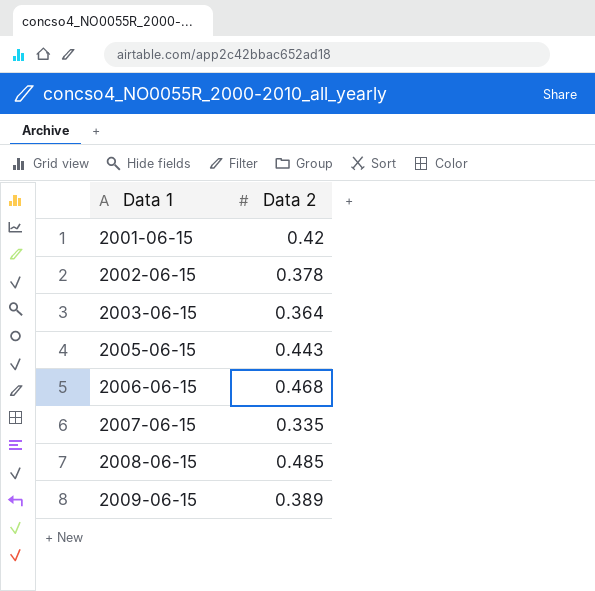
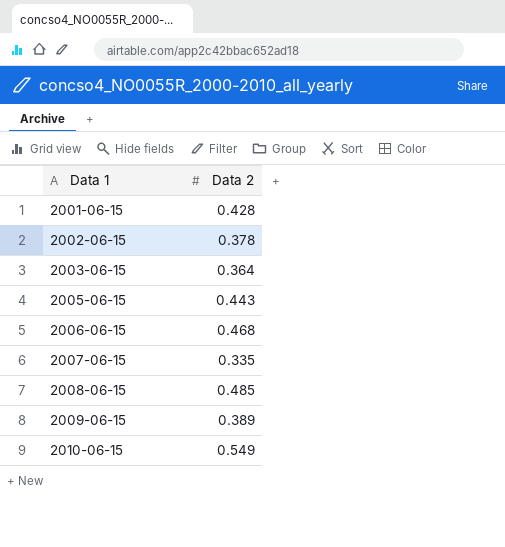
2001-06-15 | Data 2: 0.42 -> 0.428
row 2010-06-15: none -> 0.549

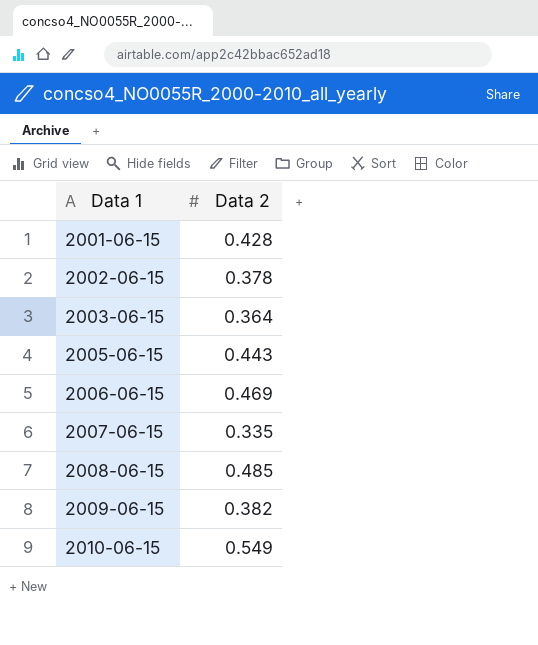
2006-06-15 | Data 2: 0.468 -> 0.469
2009-06-15 | Data 2: 0.389 -> 0.382

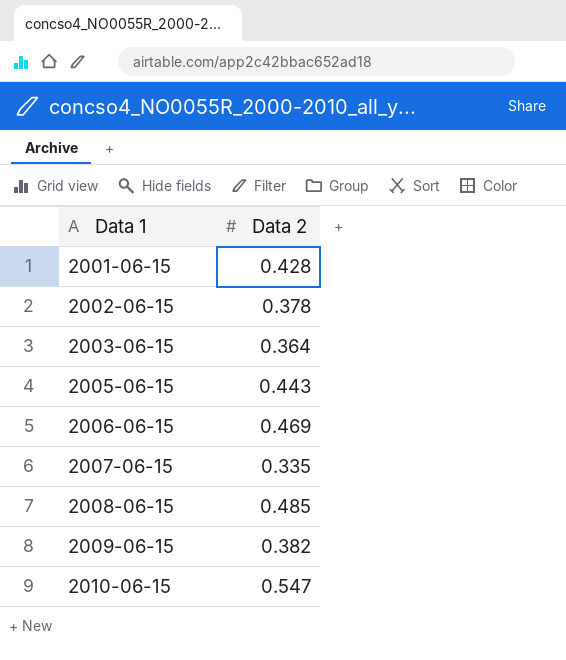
2010-06-15 | Data 2: 0.549 -> 0.547

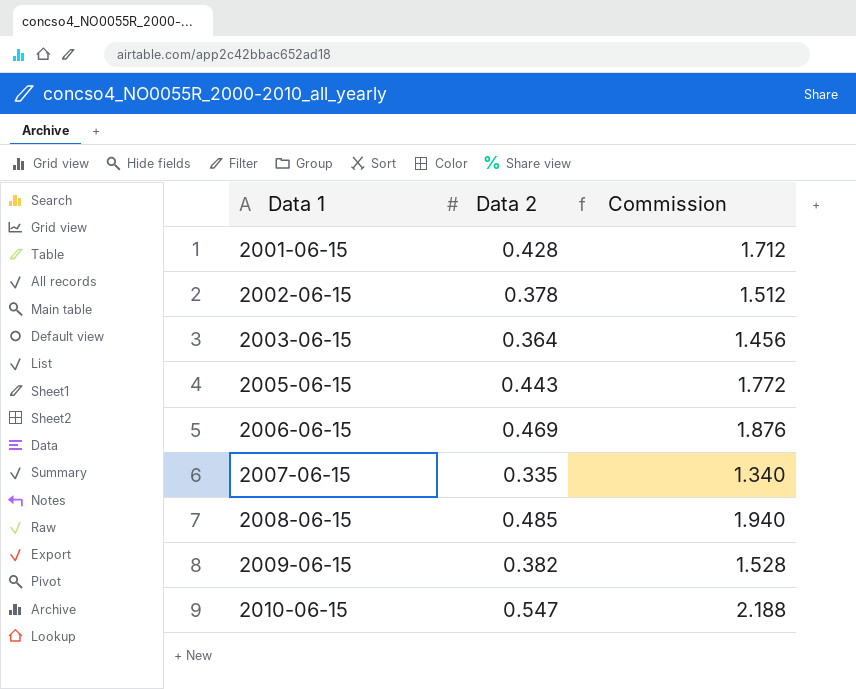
column Commission | formula: none -> [Data 2] * 4

